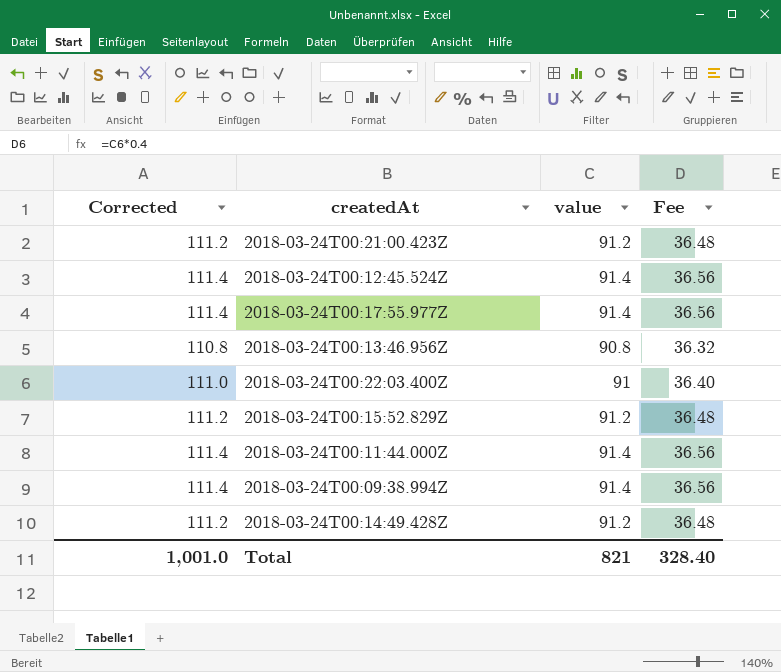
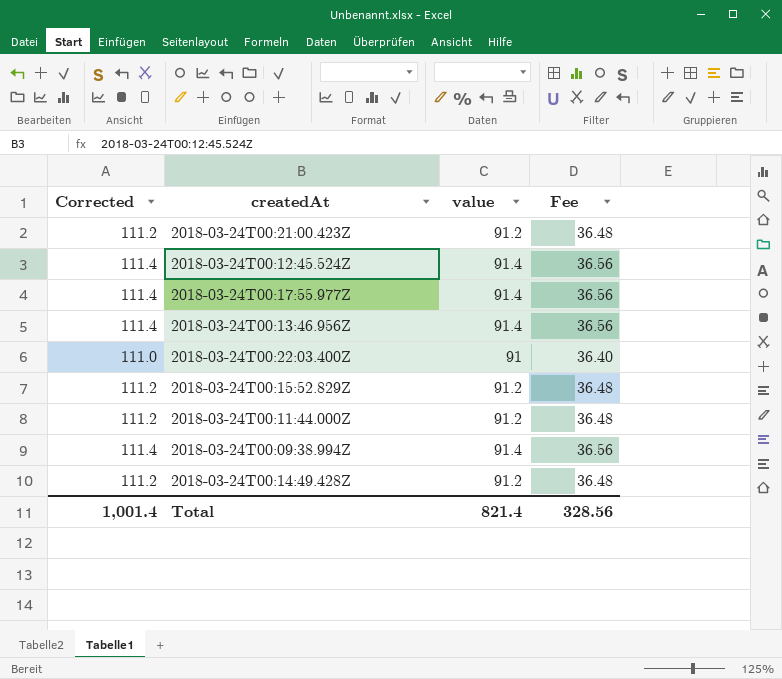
2018-03-24T00:13:46.956Z | Corrected: 110.8 -> 111.4
2018-03-24T00:13:46.956Z | value: 90.8 -> 91.4
2018-03-24T00:13:46.956Z | Fee: 36.32 -> 36.56
2018-03-24T00:11:44.000Z | Corrected: 111.4 -> 111.2
2018-03-24T00:11:44.000Z | value: 91.4 -> 91.2
2018-03-24T00:11:44.000Z | Fee: 36.56 -> 36.48
Total | Corrected: 1,001.0 -> 1,001.4
Total | value: 821 -> 821.4
Total | Fee: 328.40 -> 328.56

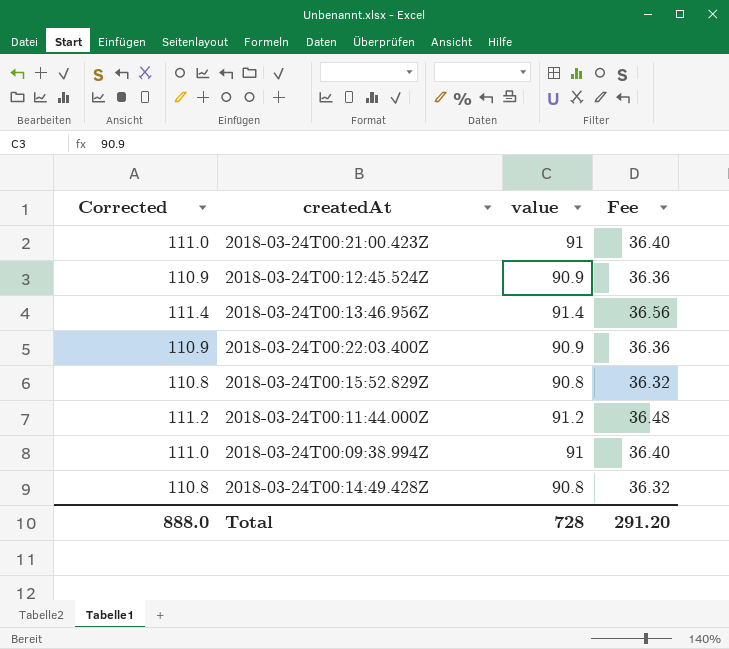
row 2018-03-24T00:17:55.977Z: 111.4 | 91.4 | 36.56 -> none
2018-03-24T00:21:00.423Z | Corrected: 111.2 -> 111.0
2018-03-24T00:21:00.423Z | value: 91.2 -> 91
2018-03-24T00:21:00.423Z | Fee: 36.48 -> 36.40
2018-03-24T00:12:45.524Z | Corrected: 111.4 -> 110.9
2018-03-24T00:12:45.524Z | value: 91.4 -> 90.9
2018-03-24T00:12:45.524Z | Fee: 36.56 -> 36.36
2018-03-24T00:22:03.400Z | Corrected: 111.0 -> 110.9
2018-03-24T00:22:03.400Z | value: 91 -> 90.9
2018-03-24T00:22:03.400Z | Fee: 36.40 -> 36.36
2018-03-24T00:15:52.829Z | Corrected: 111.2 -> 110.8
2018-03-24T00:15:52.829Z | value: 91.2 -> 90.8
2018-03-24T00:15:52.829Z | Fee: 36.48 -> 36.32
2018-03-24T00:09:38.994Z | Corrected: 111.4 -> 111.0
2018-03-24T00:09:38.994Z | value: 91.4 -> 91
2018-03-24T00:09:38.994Z | Fee: 36.56 -> 36.40
2018-03-24T00:14:49.428Z | Corrected: 111.2 -> 110.8
2018-03-24T00:14:49.428Z | value: 91.2 -> 90.8
2018-03-24T00:14:49.428Z | Fee: 36.48 -> 36.32
Total | Corrected: 1,001.4 -> 888.0
Total | value: 821.4 -> 728
Total | Fee: 328.56 -> 291.20

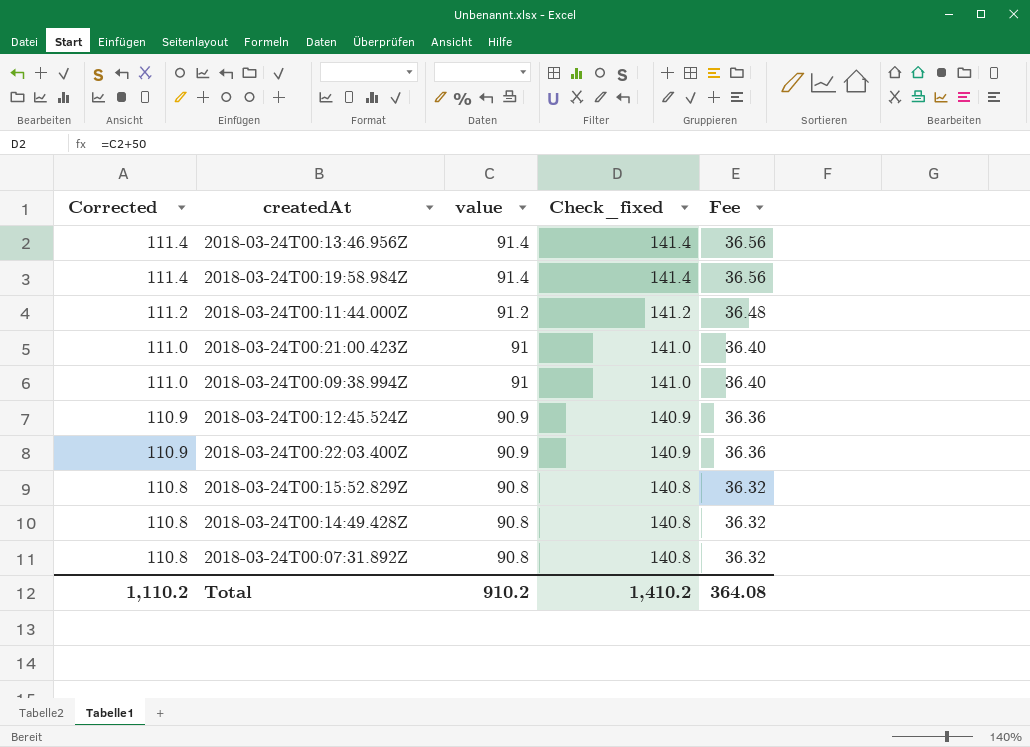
row order: none -> Corrected descending
column Check_fixed | formula: none -> [value] + 50
row 2018-03-24T00:19:58.984Z: none -> 111.4 | 91.4 | 141.4 | 36.56
row 2018-03-24T00:07:31.892Z: none -> 110.8 | 90.8 | 140.8 | 36.32
Total | Corrected: 888.0 -> 1,110.2
Total | value: 728 -> 910.2
Total | Fee: 291.20 -> 364.08

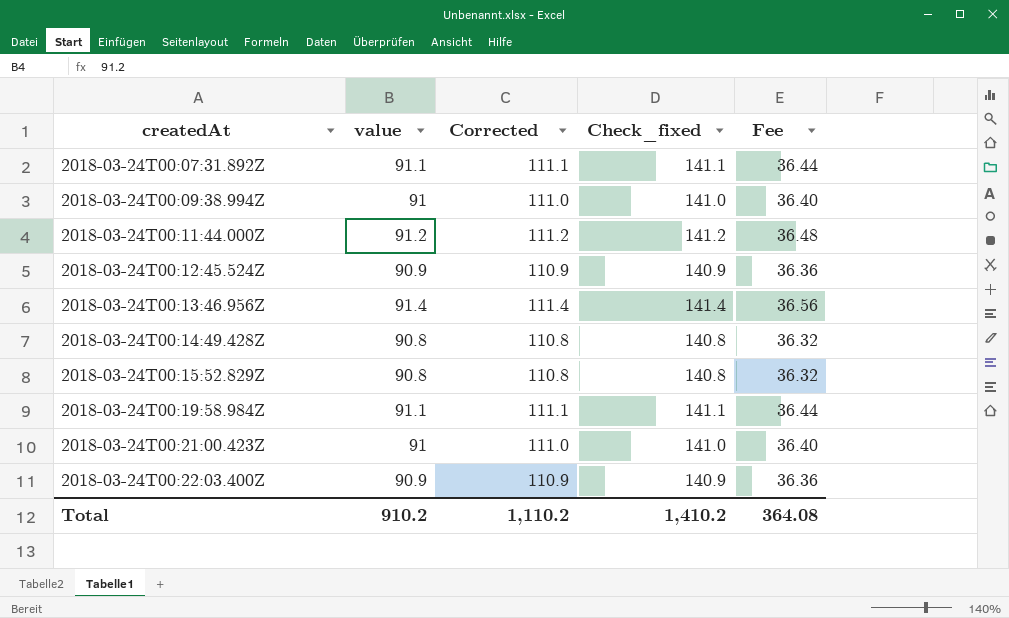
row order: Corrected descending -> createdAt ascending
column Corrected | position: 1 -> 3
2018-03-24T00:07:31.892Z | value: 90.8 -> 91.1
2018-03-24T00:07:31.892Z | Corrected: 110.8 -> 111.1
2018-03-24T00:07:31.892Z | Check_fixed: 140.8 -> 141.1
2018-03-24T00:07:31.892Z | Fee: 36.32 -> 36.44
2018-03-24T00:19:58.984Z | value: 91.4 -> 91.1
2018-03-24T00:19:58.984Z | Corrected: 111.4 -> 111.1
2018-03-24T00:19:58.984Z | Check_fixed: 141.4 -> 141.1
2018-03-24T00:19:58.984Z | Fee: 36.56 -> 36.44

